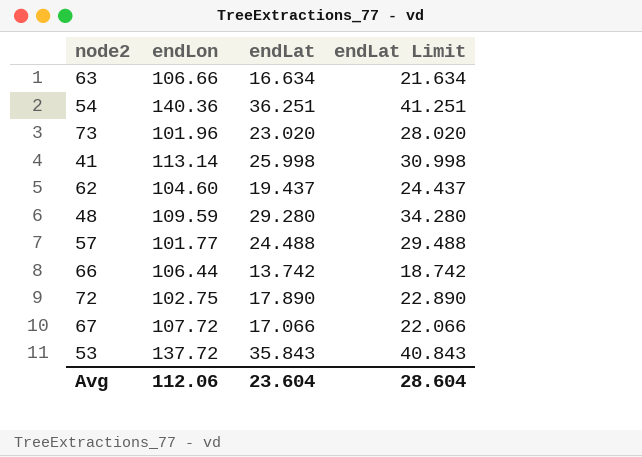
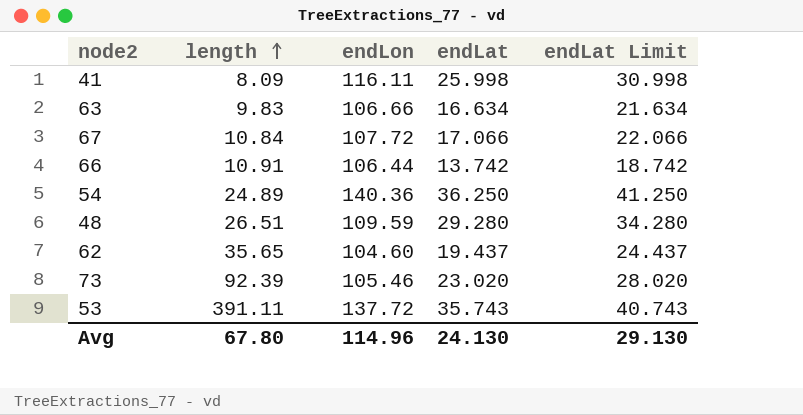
row order: none -> length ascending
column length | position: none -> 2
row 57: 101.77 | 24.488 | 29.488 -> none
row 72: 102.75 | 17.890 | 22.890 -> none
41 | endLon: 113.14 -> 116.11
54 | endLat: 36.251 -> 36.250
54 | endLat Limit: 41.251 -> 41.250
73 | endLon: 101.96 -> 105.46
53 | endLat: 35.843 -> 35.743
53 | endLat Limit: 40.843 -> 40.743
Avg | endLon: 112.06 -> 114.96
Avg | endLat: 23.604 -> 24.130
Avg | endLat Limit: 28.604 -> 29.130

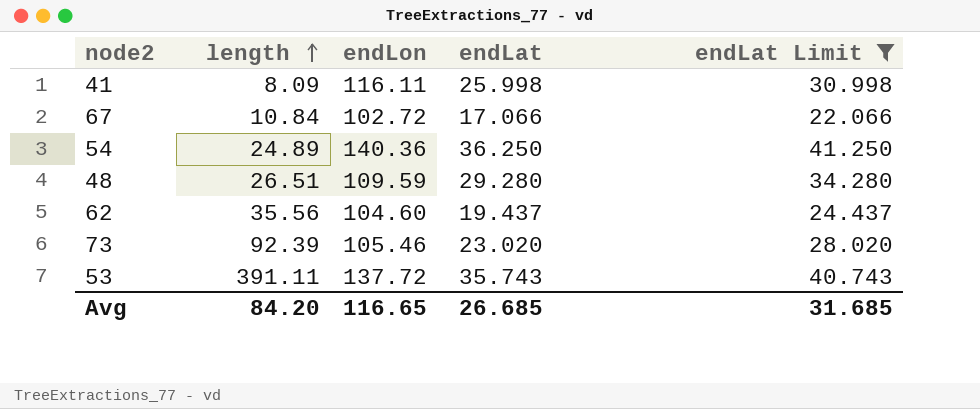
filter: none -> endLat Limit >= 22.066
67 | endLon: 107.72 -> 102.72
62 | length: 35.65 -> 35.56
Avg | length: 67.80 -> 84.20
Avg | endLon: 114.96 -> 116.65
Avg | endLat: 24.130 -> 26.685
Avg | endLat Limit: 29.130 -> 31.685

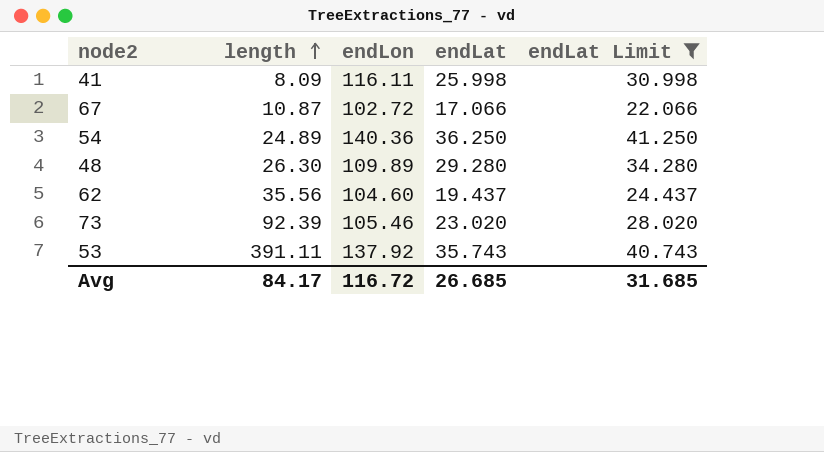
67 | length: 10.84 -> 10.87
48 | length: 26.51 -> 26.30
48 | endLon: 109.59 -> 109.89
53 | endLon: 137.72 -> 137.92
Avg | length: 84.20 -> 84.17
Avg | endLon: 116.65 -> 116.72

